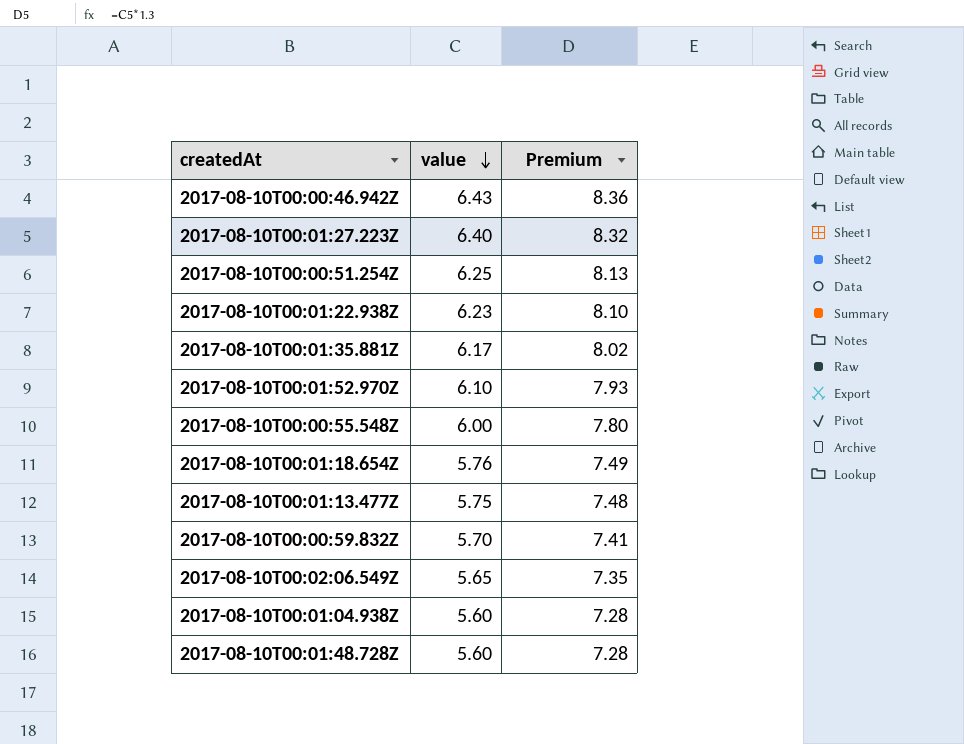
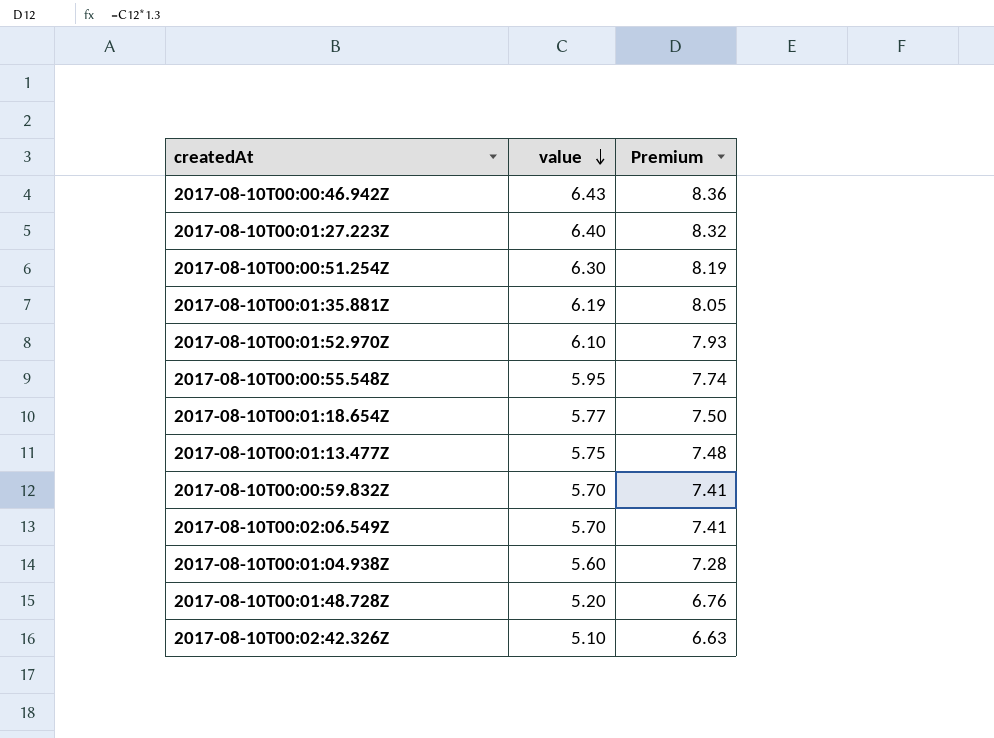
row 2017-08-10T00:01:22.938Z: 6.23 | 8.10 -> none
2017-08-10T00:00:51.254Z | value: 6.25 -> 6.30
2017-08-10T00:00:51.254Z | Premium: 8.13 -> 8.19
2017-08-10T00:01:35.881Z | value: 6.17 -> 6.19
2017-08-10T00:01:35.881Z | Premium: 8.02 -> 8.05
2017-08-10T00:00:55.548Z | value: 6.00 -> 5.95
2017-08-10T00:00:55.548Z | Premium: 7.80 -> 7.74
2017-08-10T00:01:18.654Z | value: 5.76 -> 5.77
2017-08-10T00:01:18.654Z | Premium: 7.49 -> 7.50
2017-08-10T00:02:06.549Z | value: 5.65 -> 5.70
2017-08-10T00:02:06.549Z | Premium: 7.35 -> 7.41
2017-08-10T00:01:48.728Z | value: 5.60 -> 5.20
2017-08-10T00:01:48.728Z | Premium: 7.28 -> 6.76
row 2017-08-10T00:02:42.326Z: none -> 5.10 | 6.63

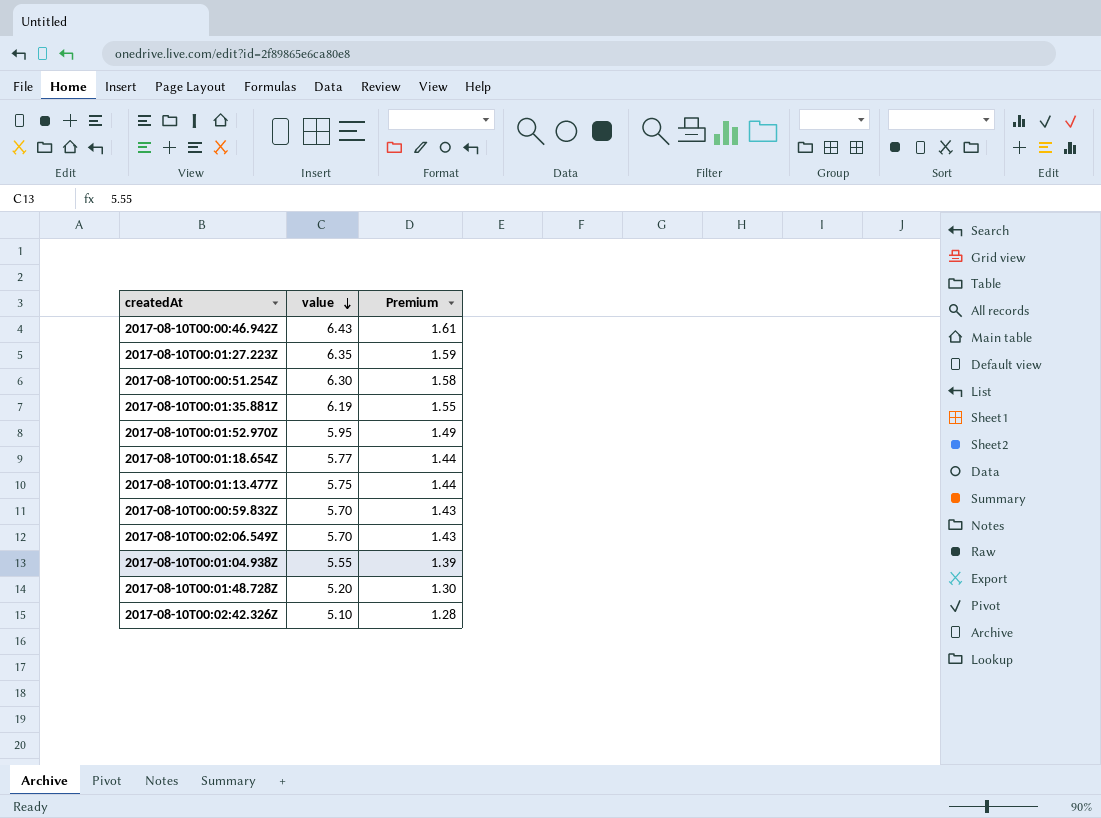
column Premium | formula: [value] * 1.3 -> [value] * 0.25
row 2017-08-10T00:00:55.548Z: 5.95 | 7.74 -> none
2017-08-10T00:01:27.223Z | value: 6.40 -> 6.35
2017-08-10T00:01:52.970Z | value: 6.10 -> 5.95
2017-08-10T00:01:04.938Z | value: 5.60 -> 5.55

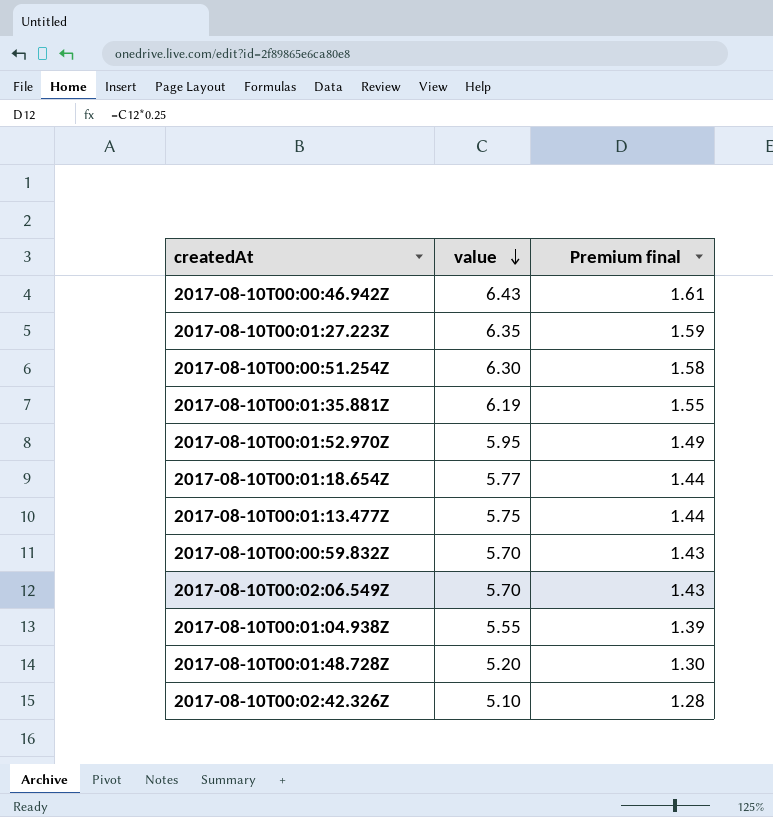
column name: Premium -> Premium final

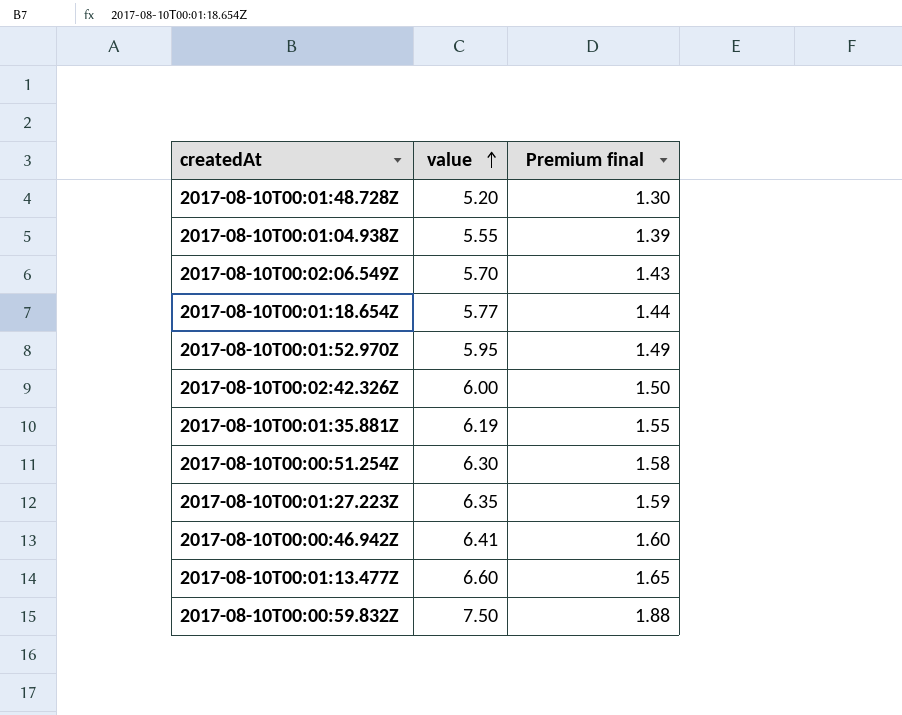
row order: value descending -> value ascending
2017-08-10T00:02:42.326Z | value: 5.10 -> 6.00
2017-08-10T00:02:42.326Z | Premium final: 1.28 -> 1.50
2017-08-10T00:00:46.942Z | value: 6.43 -> 6.41
2017-08-10T00:00:46.942Z | Premium final: 1.61 -> 1.60
2017-08-10T00:01:13.477Z | value: 5.75 -> 6.60
2017-08-10T00:01:13.477Z | Premium final: 1.44 -> 1.65
2017-08-10T00:00:59.832Z | value: 5.70 -> 7.50
2017-08-10T00:00:59.832Z | Premium final: 1.43 -> 1.88

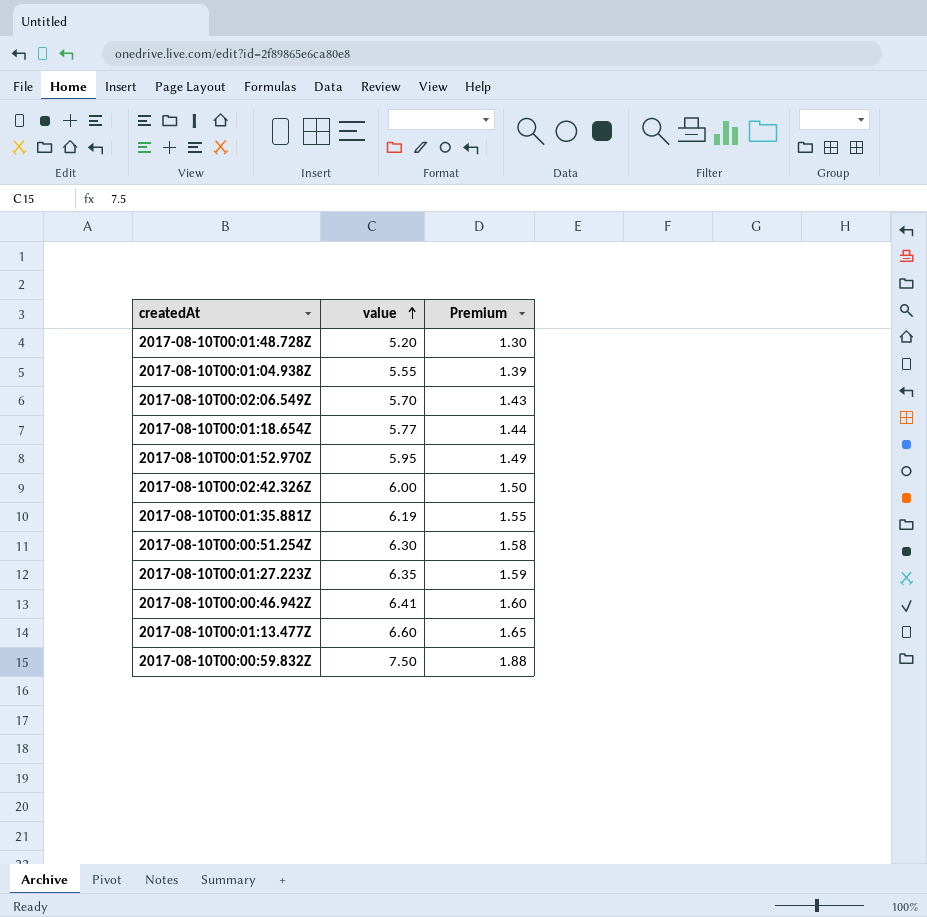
column name: Premium final -> Premium

